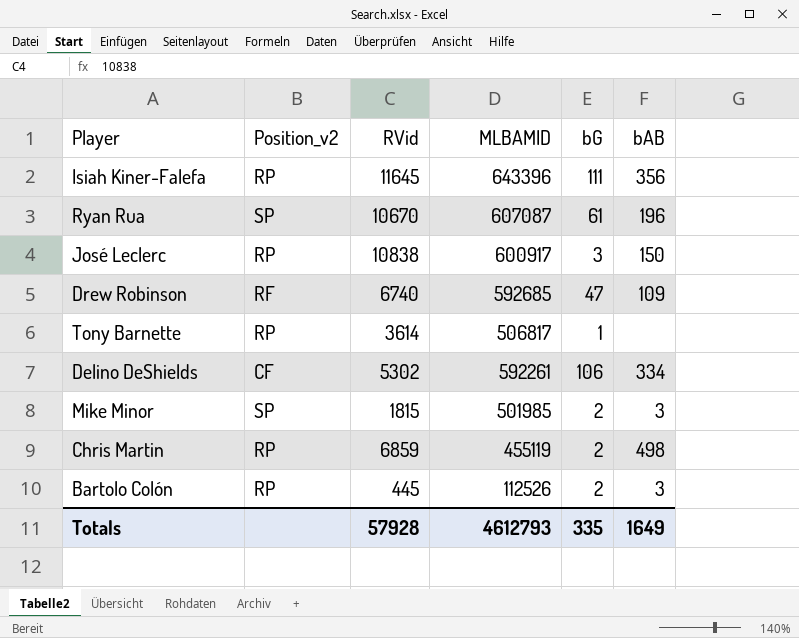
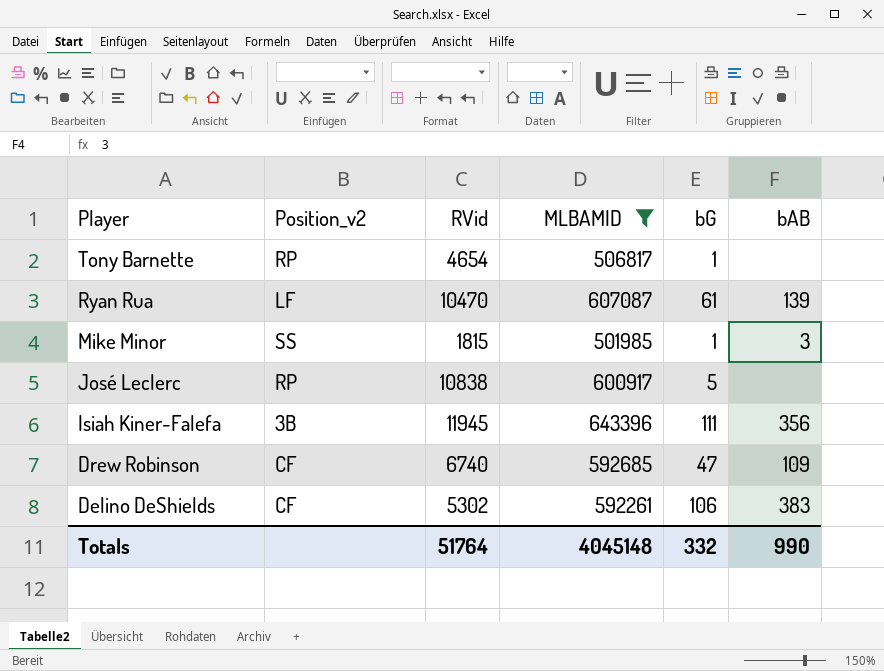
filter: none -> MLBAMID >= 501985
row order: none -> Player descending
Tony Barnette | RVid: 3614 -> 4654
Ryan Rua | Position_v2: SP -> LF
Ryan Rua | RVid: 10670 -> 10470
Ryan Rua | bAB: 196 -> 139
Mike Minor | Position_v2: SP -> SS
Mike Minor | bG: 2 -> 1
José Leclerc | bG: 3 -> 5
José Leclerc | bAB: 150 -> none
Isiah Kiner-Falefa | Position_v2: RP -> 3B
Isiah Kiner-Falefa | RVid: 11645 -> 11945
Drew Robinson | Position_v2: RF -> CF
Delino DeShields | bAB: 334 -> 383
Totals | RVid: 57928 -> 51764
Totals | MLBAMID: 4612793 -> 4045148
Totals | bG: 335 -> 332
Totals | bAB: 1649 -> 990

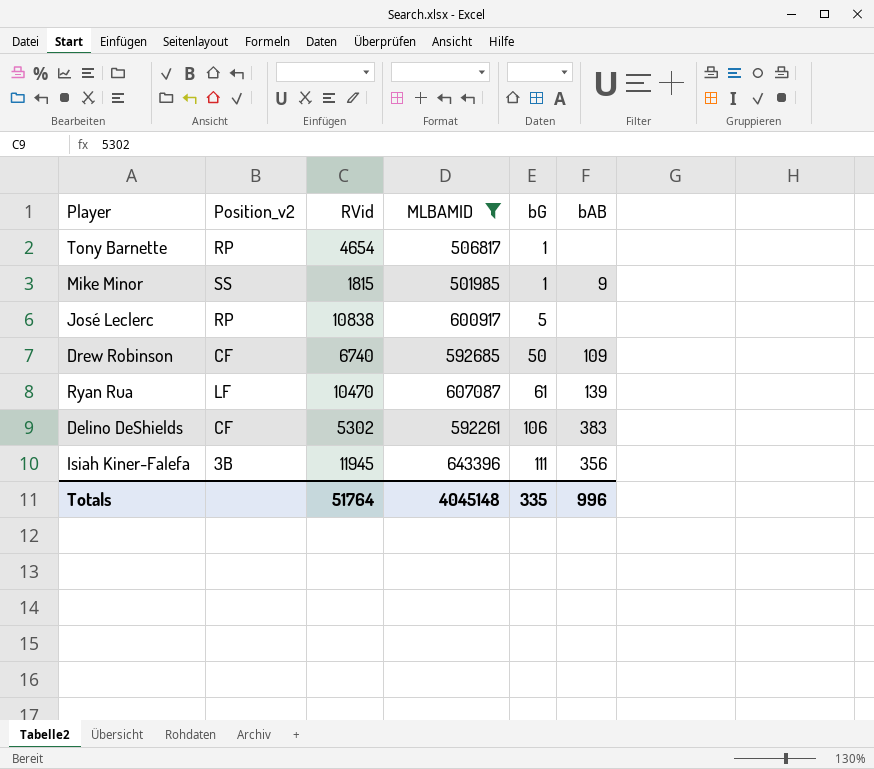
row order: Player descending -> bG ascending
Mike Minor | bAB: 3 -> 9
Drew Robinson | bG: 47 -> 50
Totals | bG: 332 -> 335
Totals | bAB: 990 -> 996

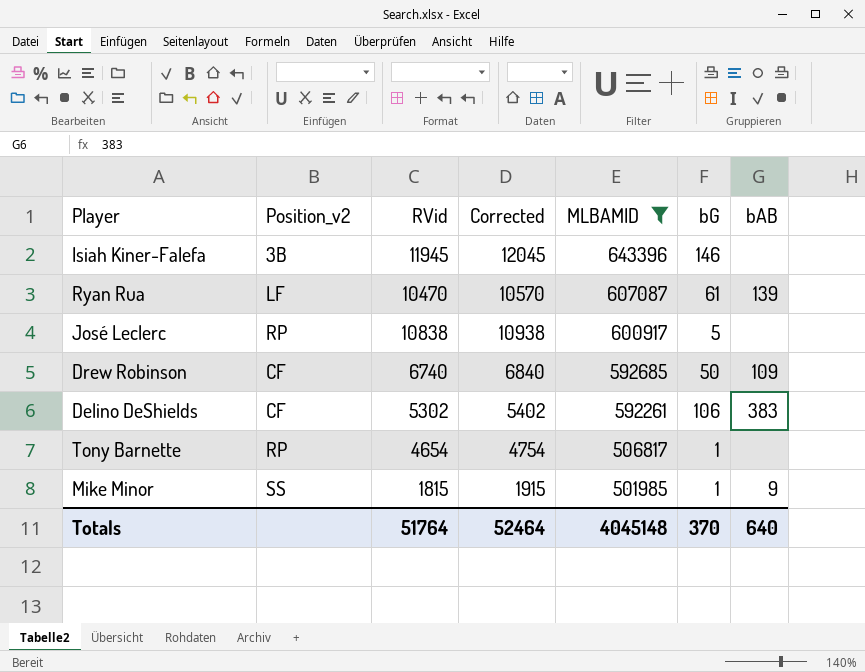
row order: bG ascending -> MLBAMID descending
column Corrected | formula: none -> [RVid] + 100
Isiah Kiner-Falefa | bG: 111 -> 146
Isiah Kiner-Falefa | bAB: 356 -> none
Totals | bG: 335 -> 370
Totals | bAB: 996 -> 640

